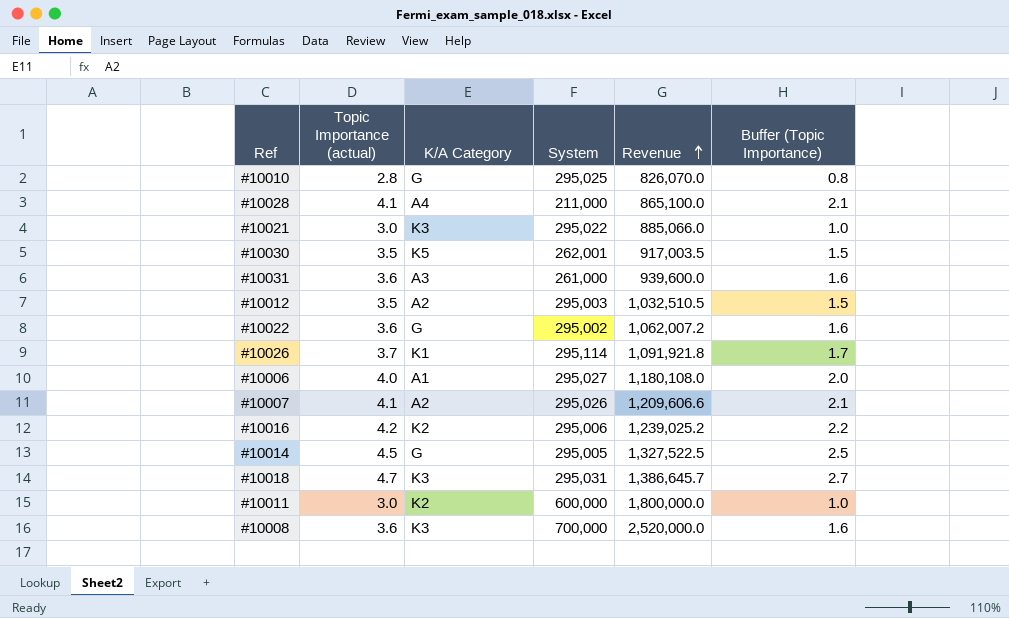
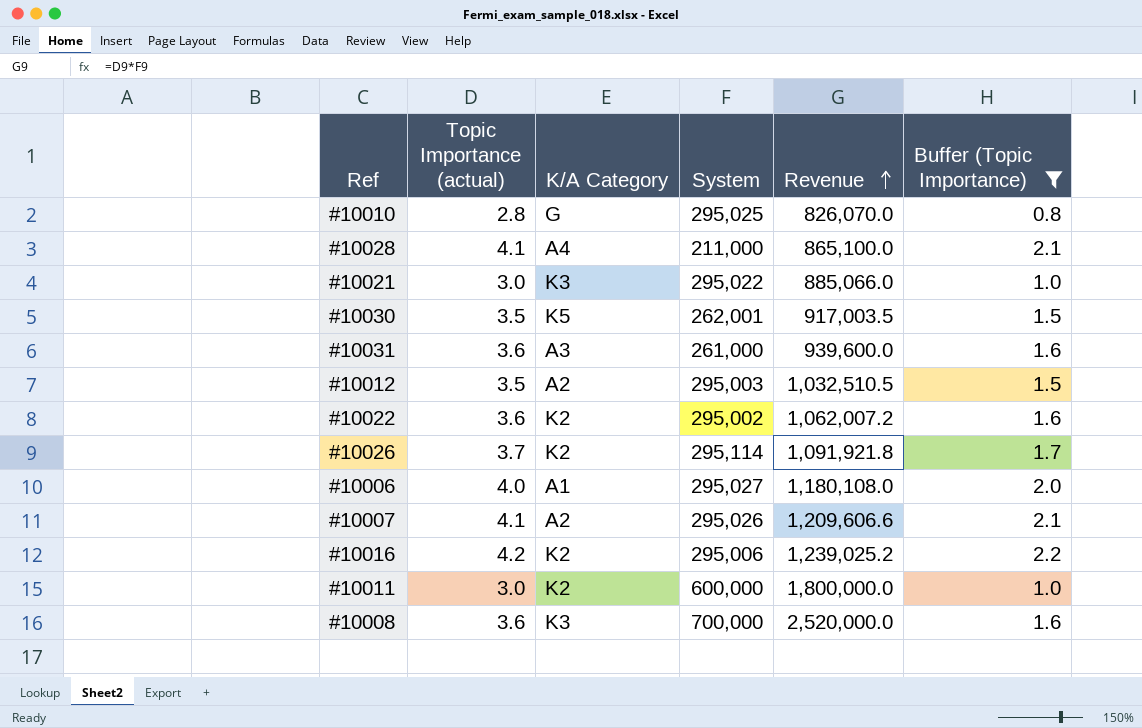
filter: none -> Buffer (Topic Importance) <= 2.2
#10022 | K/A Category: G -> K2
#10026 | K/A Category: K1 -> K2

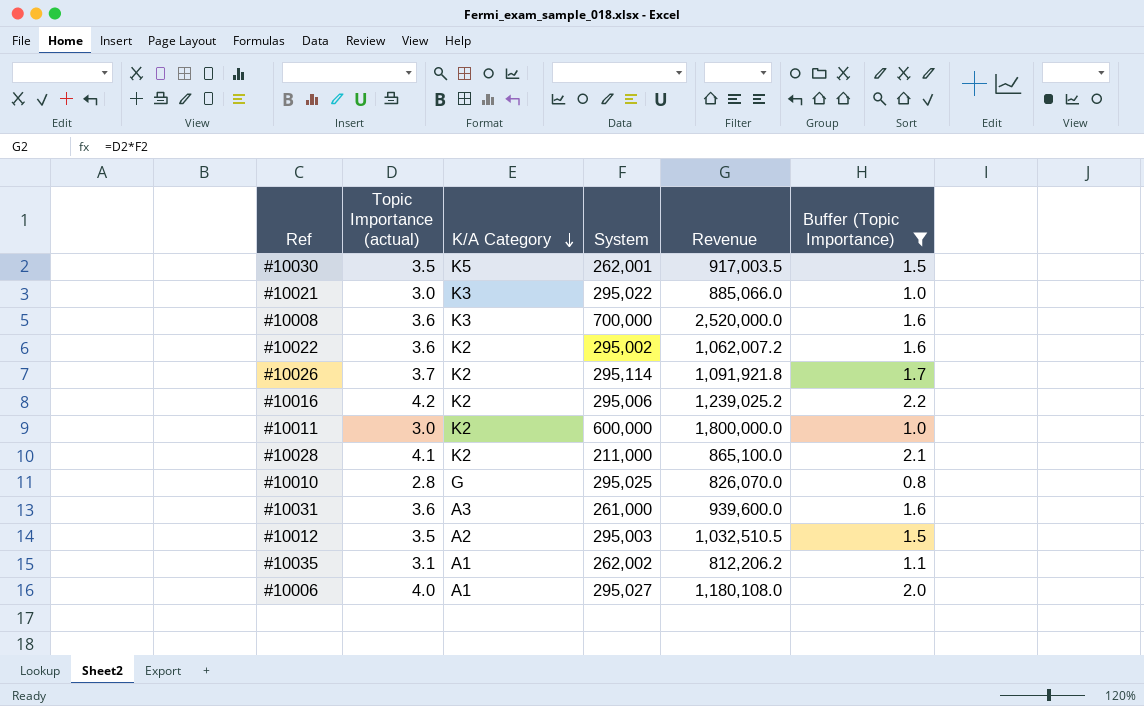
row order: Revenue ascending -> K/A Category descending
row #10007: 4.1 | A2 | 295,026 | 1,209,606.6 | 2.1 -> none
#10028 | K/A Category: A4 -> K2
row #10035: none -> 3.1 | A1 | 262,002 | 812,206.2 | 1.1

